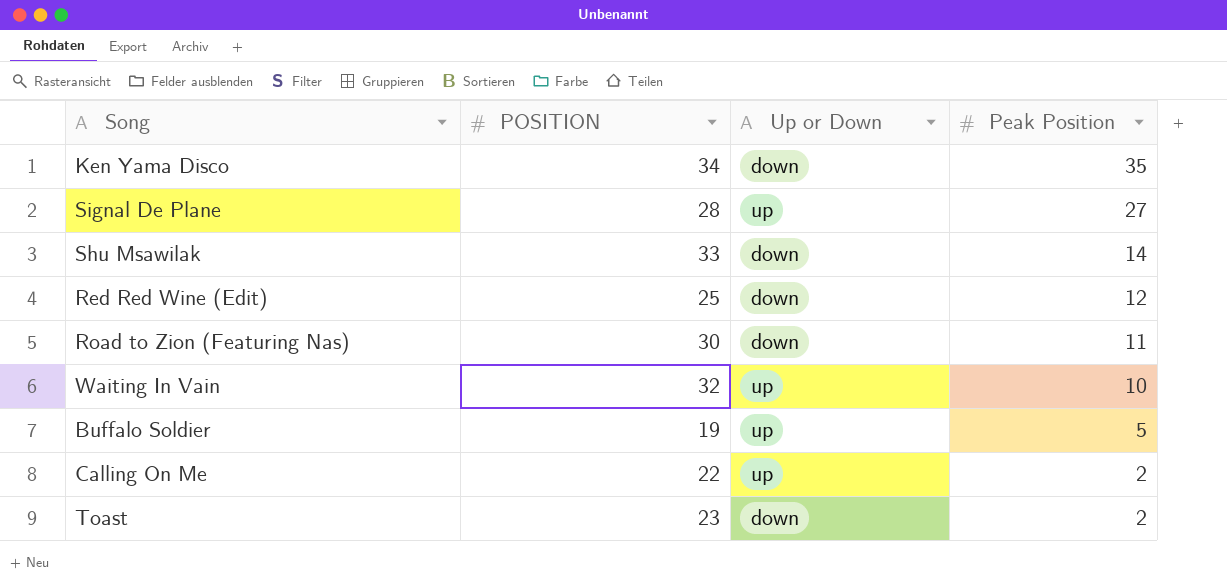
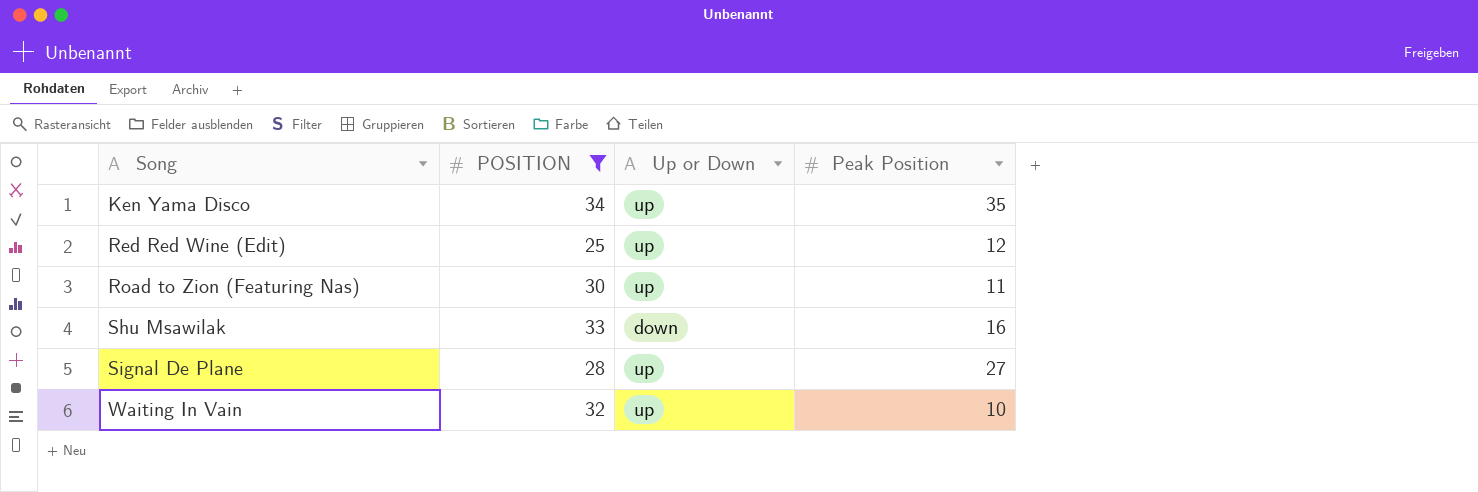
filter: none -> POSITION >= 25
row order: Peak Position descending -> Song ascending
Ken Yama Disco | Up or Down: down -> up
Red Red Wine (Edit) | Up or Down: down -> up
Road to Zion (Featuring Nas) | Up or Down: down -> up
Shu Msawilak | Peak Position: 14 -> 16

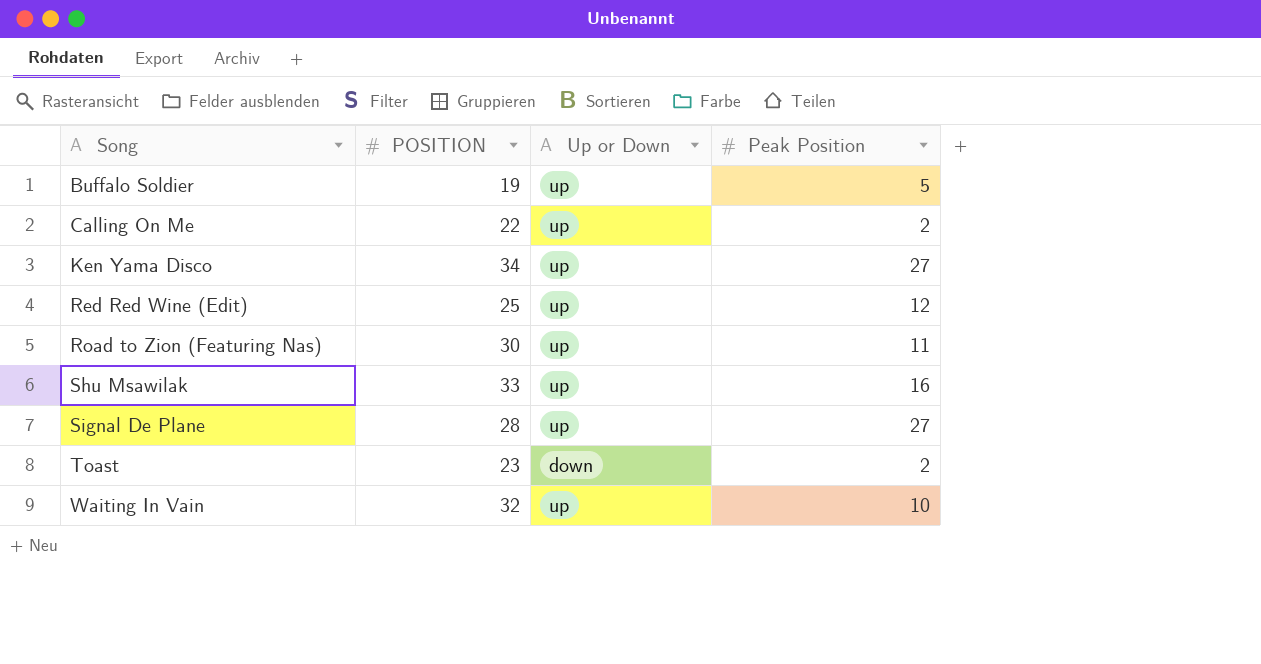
filter: POSITION >= 25 -> none
Ken Yama Disco | Peak Position: 35 -> 27
Shu Msawilak | Up or Down: down -> up

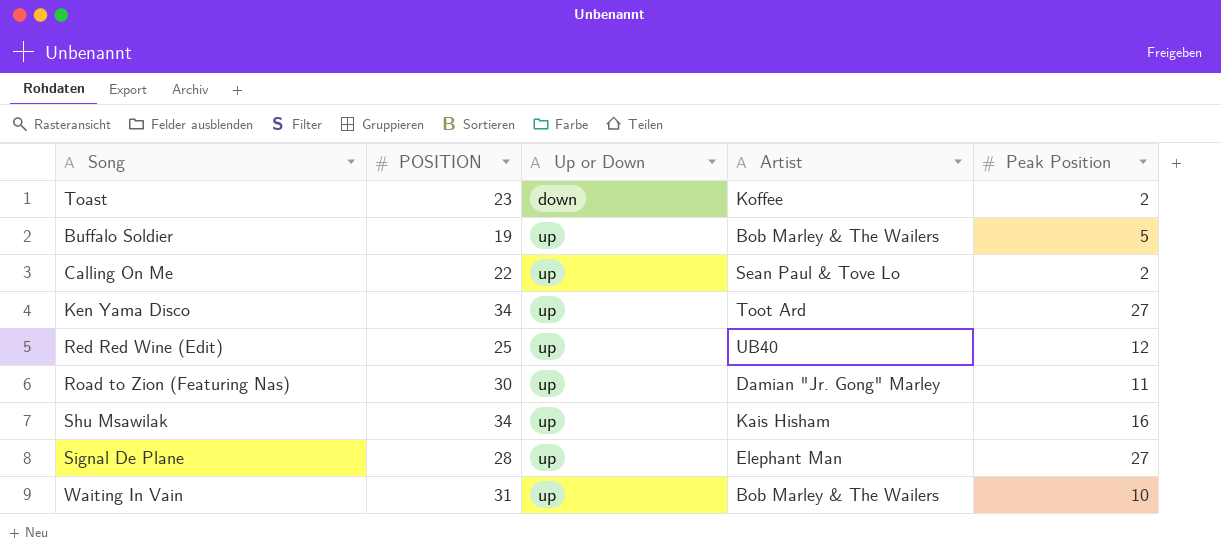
row order: Song ascending -> Up or Down ascending
column Artist | position: none -> 4
Shu Msawilak | POSITION: 33 -> 34
Waiting In Vain | POSITION: 32 -> 31

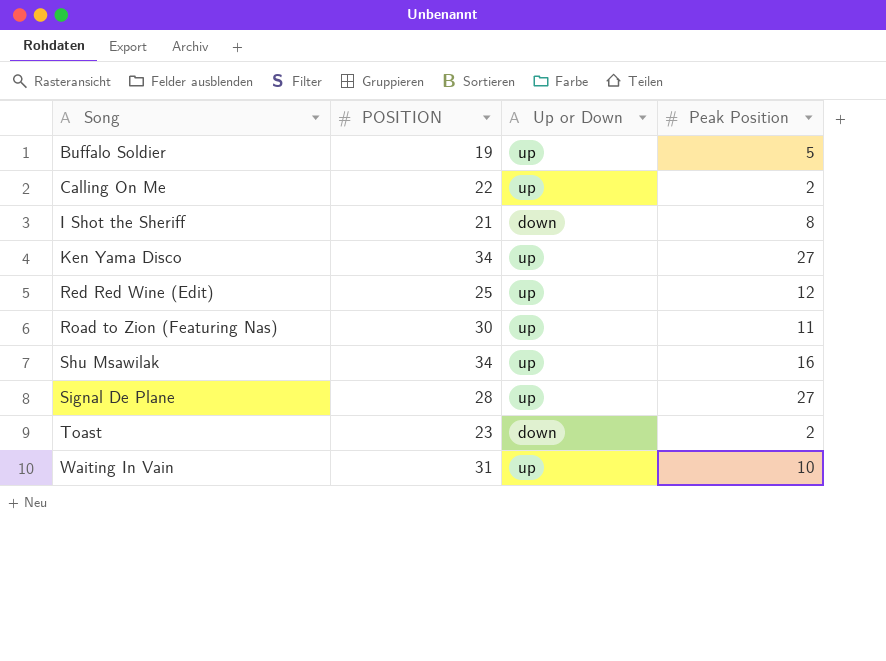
row order: Up or Down ascending -> Song ascending
column Artist | position: 4 -> none
row I Shot the Sheriff: none -> 21 | down | 8

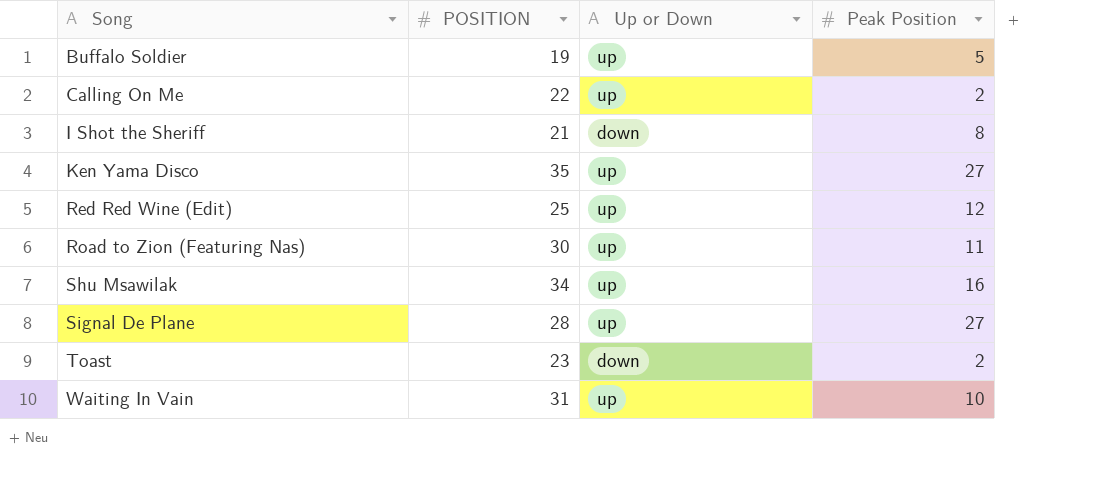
Ken Yama Disco | POSITION: 34 -> 35

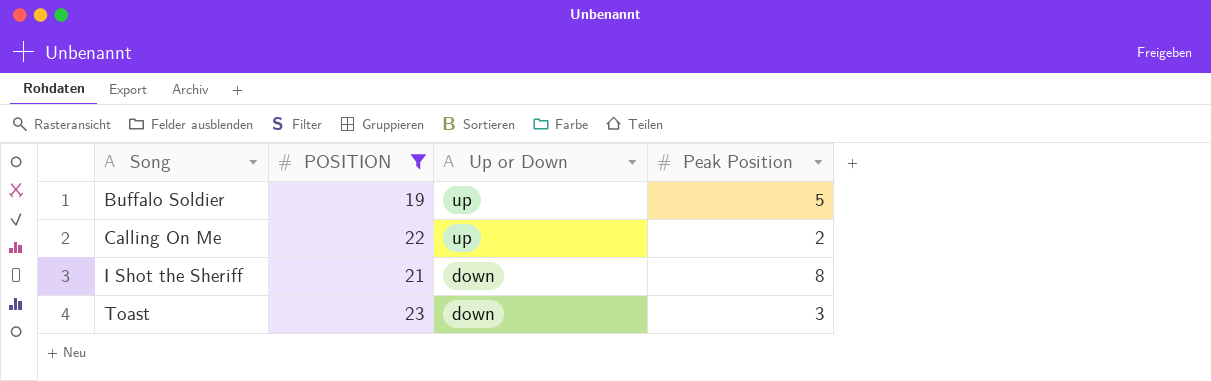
filter: none -> POSITION <= 23
Toast | Peak Position: 2 -> 3

